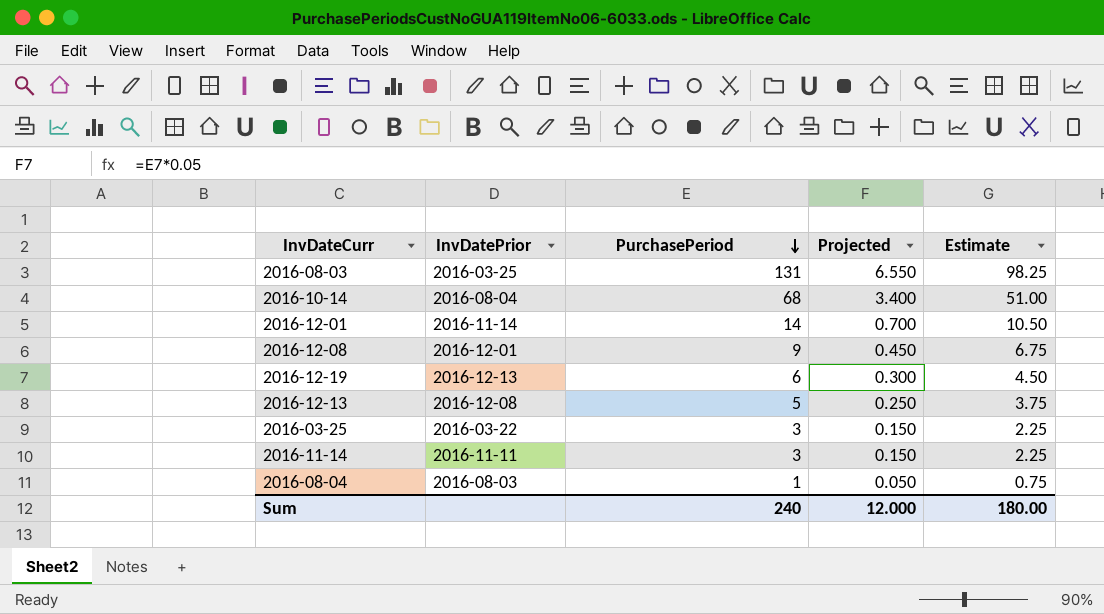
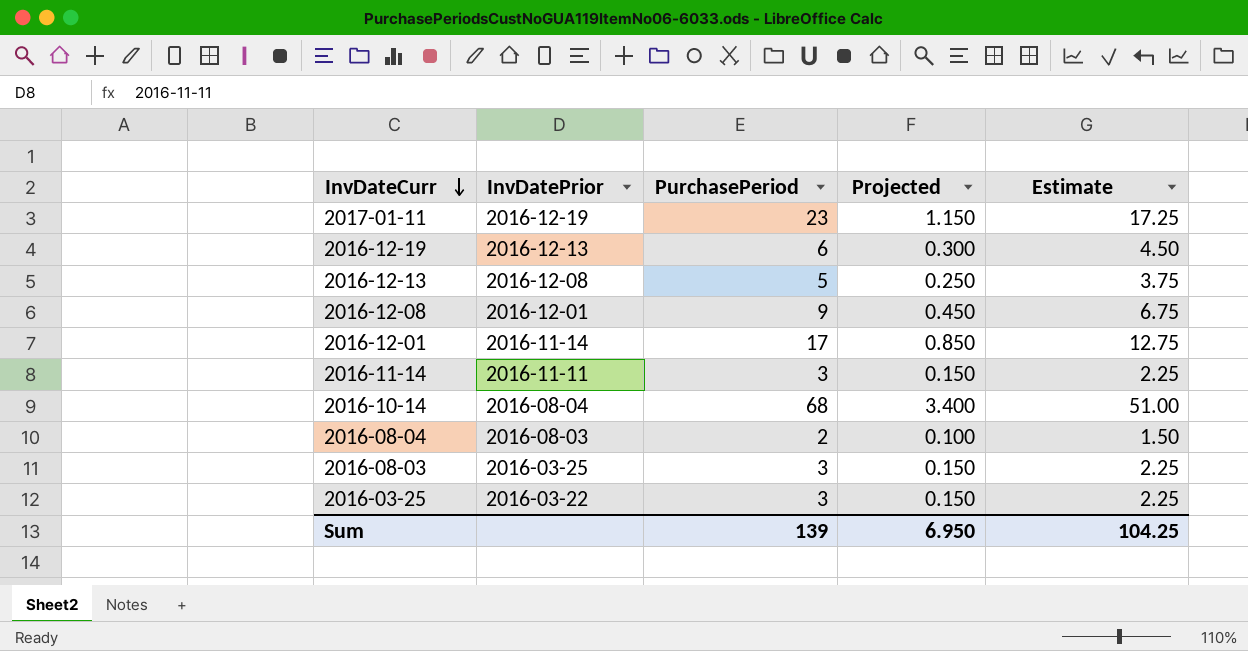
row order: PurchasePeriod descending -> InvDateCurr descending
row 2017-01-11: none -> 2016-12-19 | 23 | 1.150 | 17.25
2016-12-01 | PurchasePeriod: 14 -> 17
2016-12-01 | Projected: 0.700 -> 0.850
2016-12-01 | Estimate: 10.50 -> 12.75
2016-08-04 | PurchasePeriod: 1 -> 2
2016-08-04 | Projected: 0.050 -> 0.100
2016-08-04 | Estimate: 0.75 -> 1.50
2016-08-03 | PurchasePeriod: 131 -> 3
2016-08-03 | Projected: 6.550 -> 0.150
2016-08-03 | Estimate: 98.25 -> 2.25
Sum | PurchasePeriod: 240 -> 139
Sum | Projected: 12.000 -> 6.950
Sum | Estimate: 180.00 -> 104.25

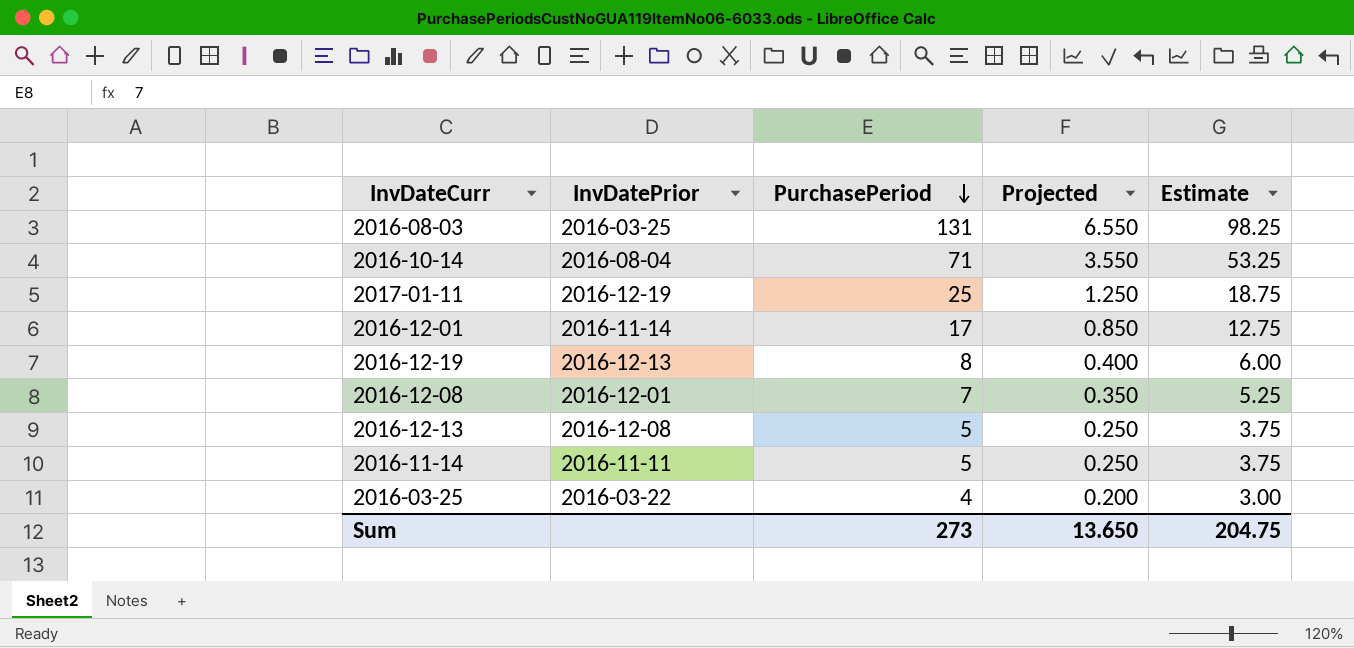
row order: InvDateCurr descending -> PurchasePeriod descending
row 2016-08-04: 2016-08-03 | 2 | 0.100 | 1.50 -> none
2016-08-03 | PurchasePeriod: 3 -> 131
2016-08-03 | Projected: 0.150 -> 6.550
2016-08-03 | Estimate: 2.25 -> 98.25
2016-10-14 | PurchasePeriod: 68 -> 71
2016-10-14 | Projected: 3.400 -> 3.550
2016-10-14 | Estimate: 51.00 -> 53.25
2017-01-11 | PurchasePeriod: 23 -> 25
2017-01-11 | Projected: 1.150 -> 1.250
2017-01-11 | Estimate: 17.25 -> 18.75
2016-12-19 | PurchasePeriod: 6 -> 8
2016-12-19 | Projected: 0.300 -> 0.400
2016-12-19 | Estimate: 4.50 -> 6.00
2016-12-08 | PurchasePeriod: 9 -> 7
2016-12-08 | Projected: 0.450 -> 0.350
2016-12-08 | Estimate: 6.75 -> 5.25
2016-11-14 | PurchasePeriod: 3 -> 5
2016-11-14 | Projected: 0.150 -> 0.250
2016-11-14 | Estimate: 2.25 -> 3.75
2016-03-25 | PurchasePeriod: 3 -> 4
2016-03-25 | Projected: 0.150 -> 0.200
2016-03-25 | Estimate: 2.25 -> 3.00
Sum | PurchasePeriod: 139 -> 273
Sum | Projected: 6.950 -> 13.650
Sum | Estimate: 104.25 -> 204.75

